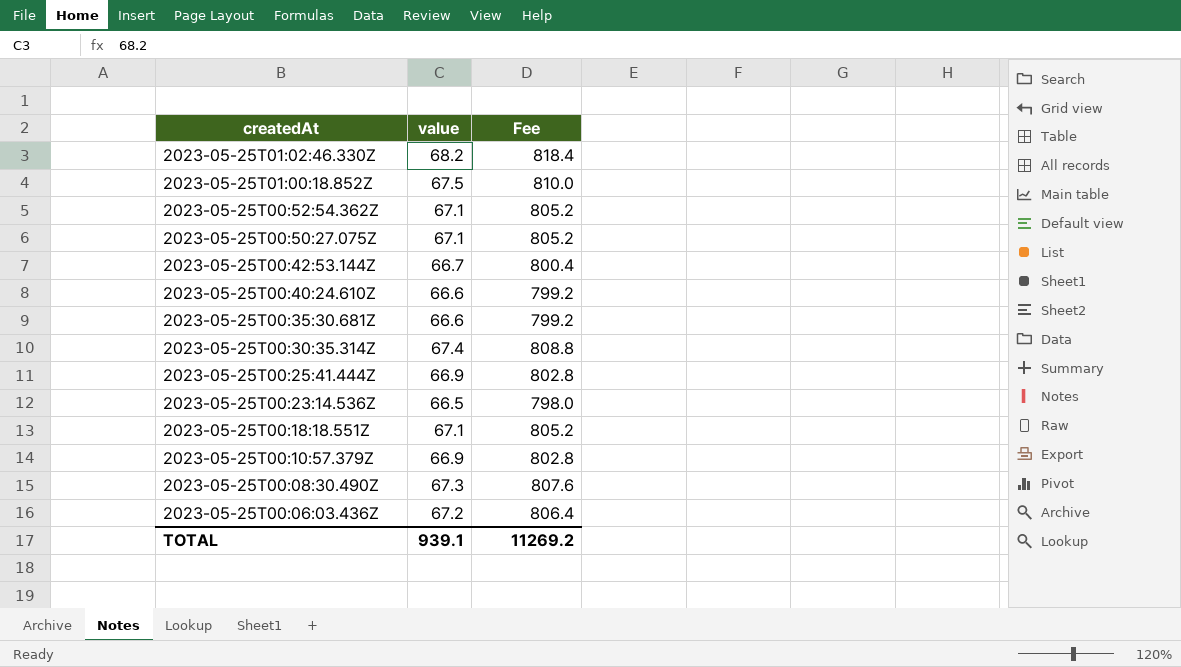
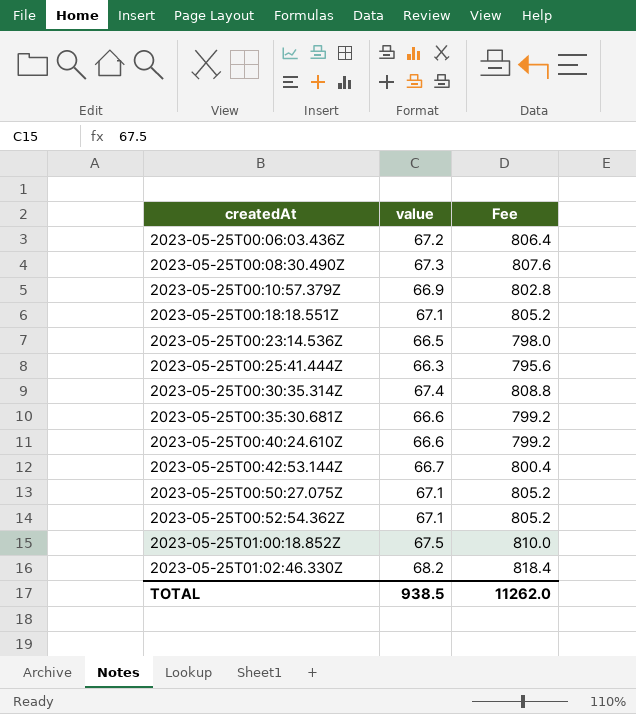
row order: createdAt descending -> createdAt ascending
2023-05-25T00:25:41.444Z | value: 66.9 -> 66.3
2023-05-25T00:25:41.444Z | Fee: 802.8 -> 795.6
TOTAL | value: 939.1 -> 938.5
TOTAL | Fee: 11269.2 -> 11262.0

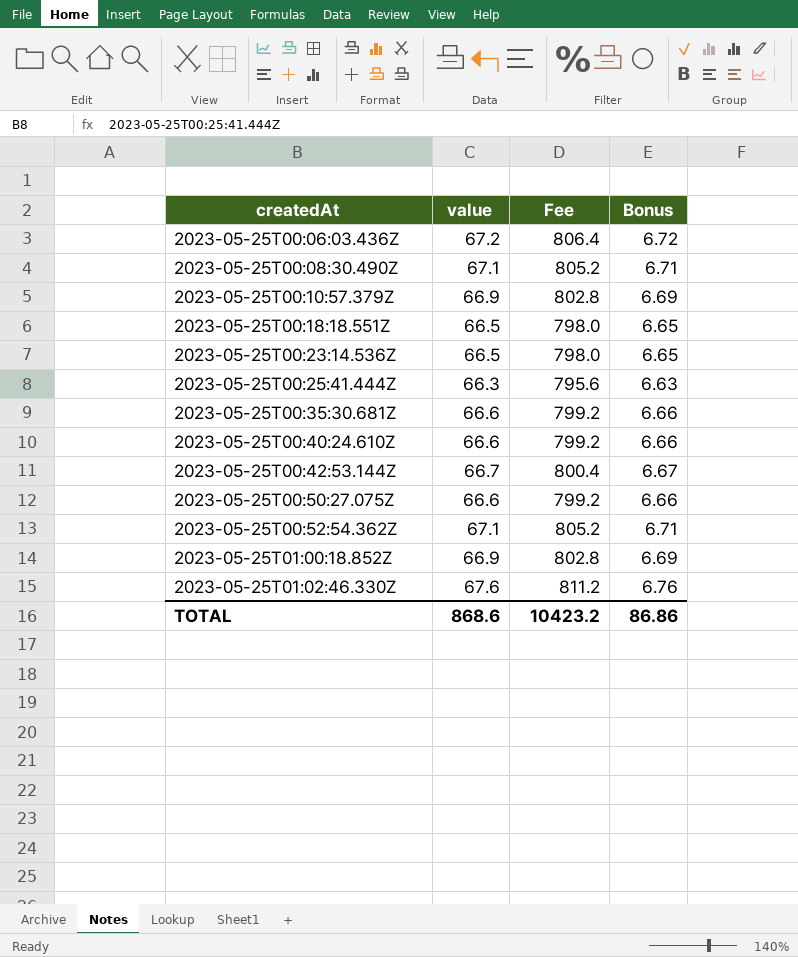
column Bonus | formula: none -> [value] * 0.1
row 2023-05-25T00:30:35.314Z: 67.4 | 808.8 -> none
2023-05-25T00:08:30.490Z | value: 67.3 -> 67.1
2023-05-25T00:08:30.490Z | Fee: 807.6 -> 805.2
2023-05-25T00:18:18.551Z | value: 67.1 -> 66.5
2023-05-25T00:18:18.551Z | Fee: 805.2 -> 798.0
2023-05-25T00:50:27.075Z | value: 67.1 -> 66.6
2023-05-25T00:50:27.075Z | Fee: 805.2 -> 799.2
2023-05-25T01:00:18.852Z | value: 67.5 -> 66.9
2023-05-25T01:00:18.852Z | Fee: 810.0 -> 802.8
2023-05-25T01:02:46.330Z | value: 68.2 -> 67.6
2023-05-25T01:02:46.330Z | Fee: 818.4 -> 811.2
TOTAL | value: 938.5 -> 868.6
TOTAL | Fee: 11262.0 -> 10423.2

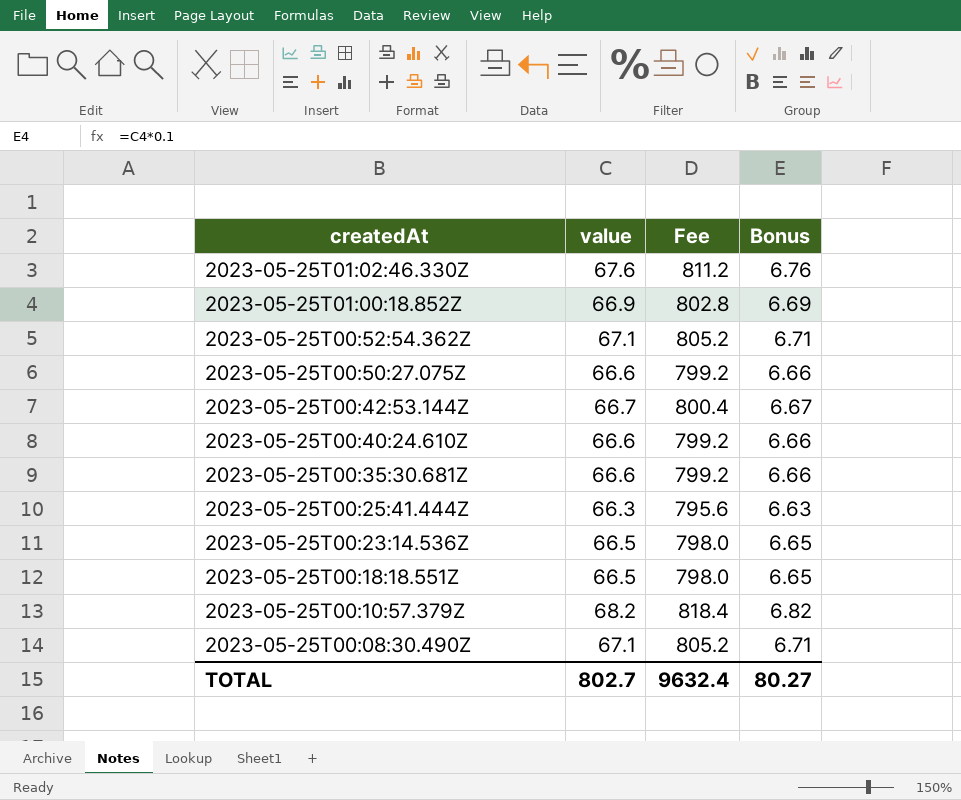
row order: createdAt ascending -> createdAt descending
row 2023-05-25T00:06:03.436Z: 67.2 | 806.4 | 6.72 -> none
2023-05-25T00:10:57.379Z | value: 66.9 -> 68.2
2023-05-25T00:10:57.379Z | Fee: 802.8 -> 818.4
2023-05-25T00:10:57.379Z | Bonus: 6.69 -> 6.82
TOTAL | value: 868.6 -> 802.7
TOTAL | Fee: 10423.2 -> 9632.4
TOTAL | Bonus: 86.86 -> 80.27

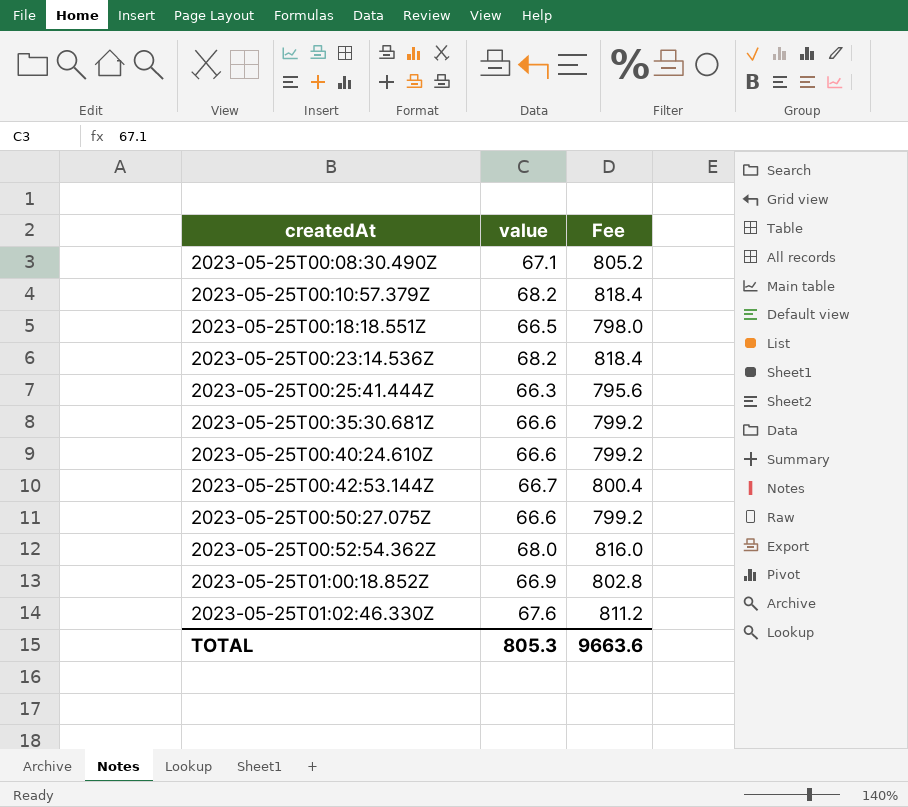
row order: createdAt descending -> createdAt ascending
column Bonus | formula: [value] * 0.1 -> none
2023-05-25T00:23:14.536Z | value: 66.5 -> 68.2
2023-05-25T00:23:14.536Z | Fee: 798.0 -> 818.4
2023-05-25T00:52:54.362Z | value: 67.1 -> 68.0
2023-05-25T00:52:54.362Z | Fee: 805.2 -> 816.0
TOTAL | value: 802.7 -> 805.3
TOTAL | Fee: 9632.4 -> 9663.6

